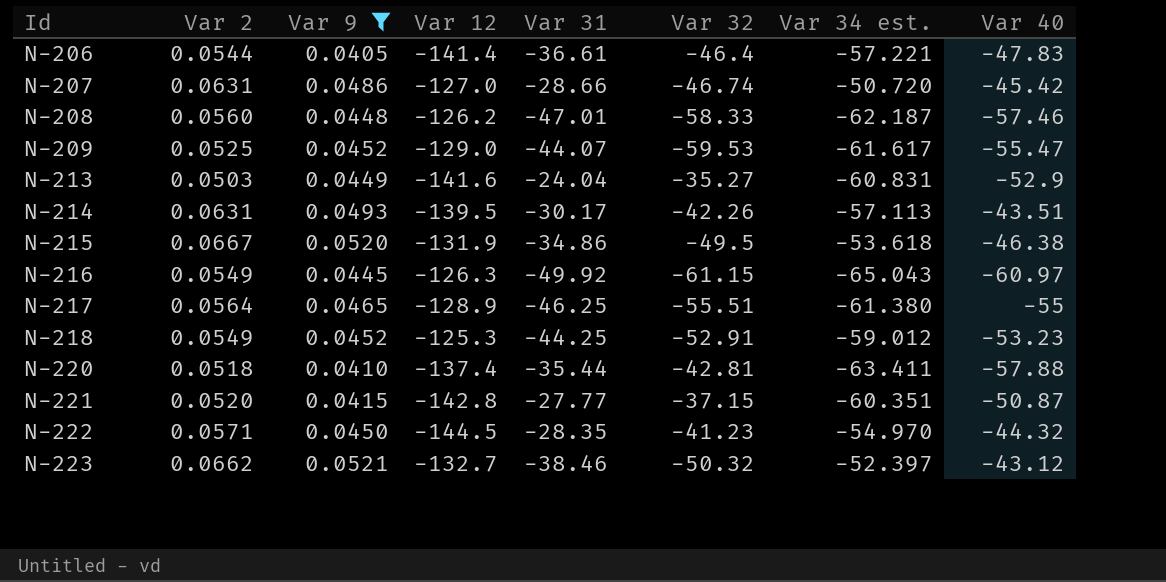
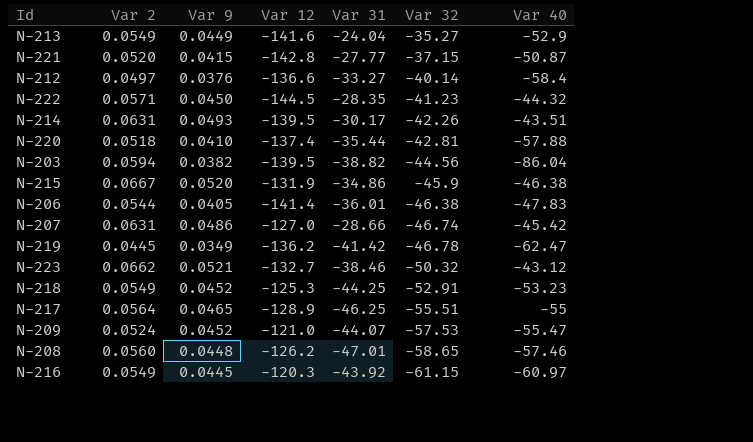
filter: Var 9 >= 0.0405 -> none
row order: Id ascending -> Var 32 descending
column Var 34 est. | position: 7 -> none
N-213 | Var 2: 0.0503 -> 0.0549
N-215 | Var 32: -49.5 -> -45.9
N-206 | Var 31: -36.61 -> -36.01
N-206 | Var 32: -46.4 -> -46.38
N-209 | Var 2: 0.0525 -> 0.0524
N-209 | Var 12: -129.0 -> -121.0
N-209 | Var 32: -59.53 -> -57.53
N-208 | Var 32: -58.33 -> -58.65
N-216 | Var 12: -126.3 -> -120.3
N-216 | Var 31: -49.92 -> -43.92

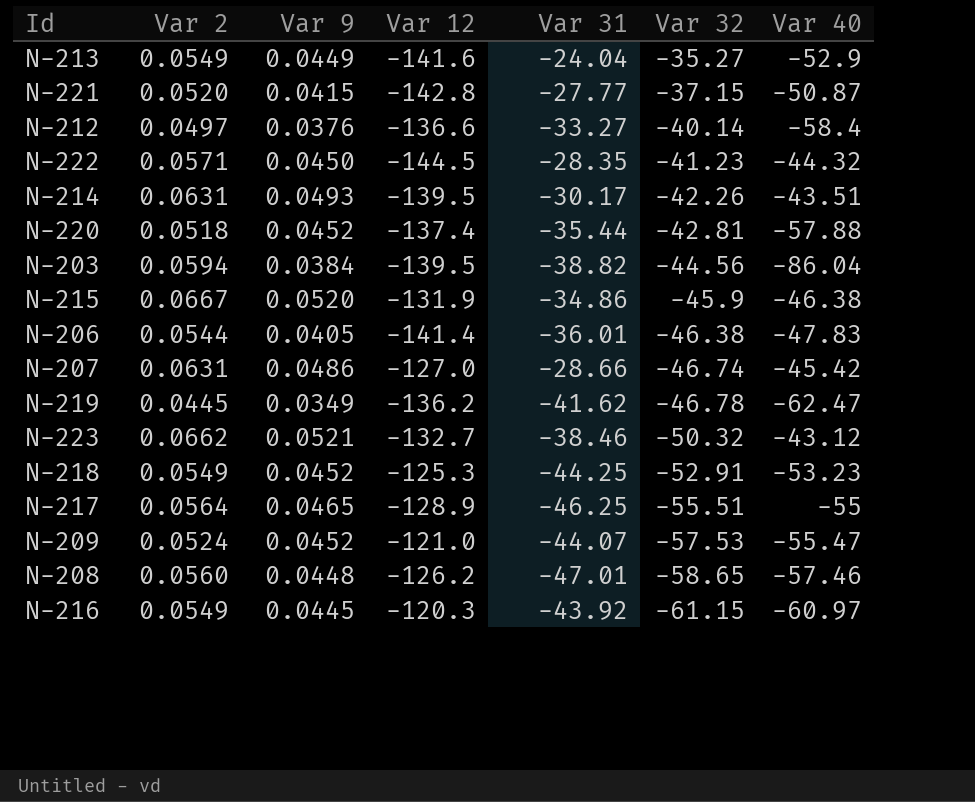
N-220 | Var 9: 0.0410 -> 0.0452
N-203 | Var 9: 0.0382 -> 0.0384
N-219 | Var 31: -41.42 -> -41.62

